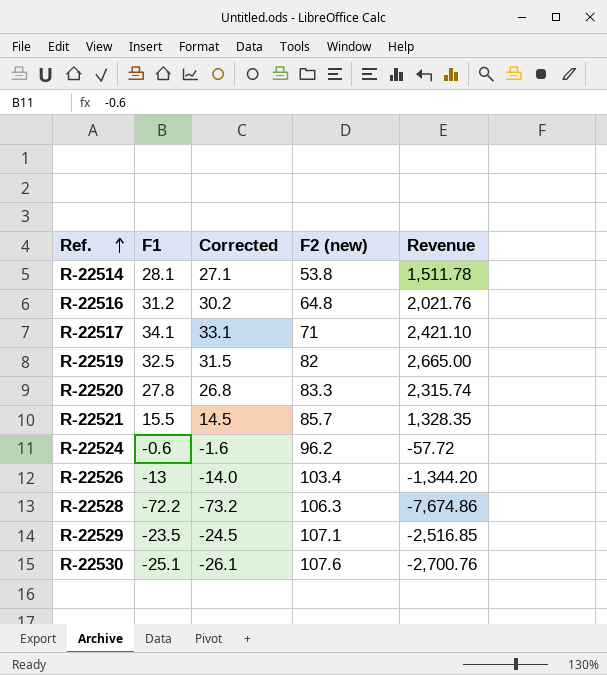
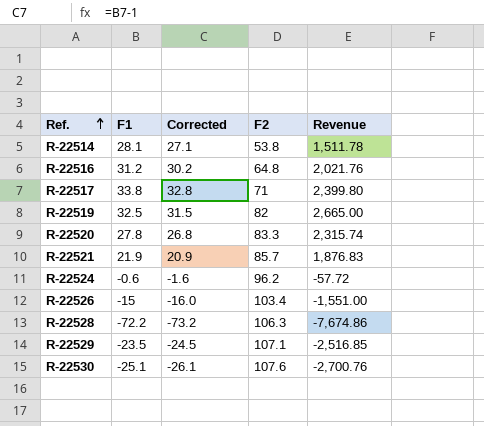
column name: F2 (new) -> F2
R-22517 | F1: 34.1 -> 33.8
R-22517 | Corrected: 33.1 -> 32.8
R-22517 | Revenue: 2,421.10 -> 2,399.80
R-22521 | F1: 15.5 -> 21.9
R-22521 | Corrected: 14.5 -> 20.9
R-22521 | Revenue: 1,328.35 -> 1,876.83
R-22526 | F1: -13 -> -15
R-22526 | Corrected: -14.0 -> -16.0
R-22526 | Revenue: -1,344.20 -> -1,551.00

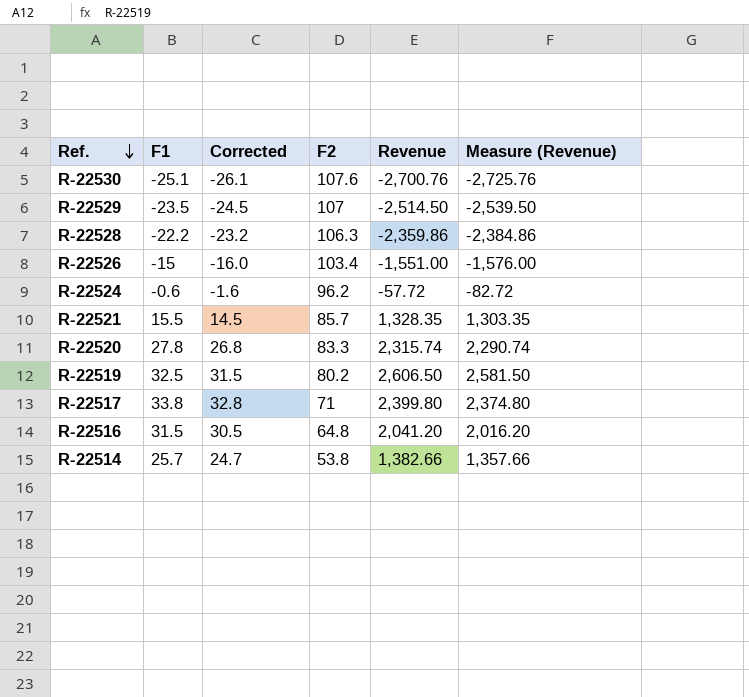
row order: Ref. ascending -> Ref. descending
column Measure (Revenue) | formula: none -> [Revenue] - 25
R-22529 | F2: 107.1 -> 107
R-22529 | Revenue: -2,516.85 -> -2,514.50
R-22528 | F1: -72.2 -> -22.2
R-22528 | Corrected: -73.2 -> -23.2
R-22528 | Revenue: -7,674.86 -> -2,359.86
R-22521 | F1: 21.9 -> 15.5
R-22521 | Corrected: 20.9 -> 14.5
R-22521 | Revenue: 1,876.83 -> 1,328.35
R-22519 | F2: 82 -> 80.2
R-22519 | Revenue: 2,665.00 -> 2,606.50
R-22516 | F1: 31.2 -> 31.5
R-22516 | Corrected: 30.2 -> 30.5
R-22516 | Revenue: 2,021.76 -> 2,041.20
R-22514 | F1: 28.1 -> 25.7
R-22514 | Corrected: 27.1 -> 24.7
R-22514 | Revenue: 1,511.78 -> 1,382.66

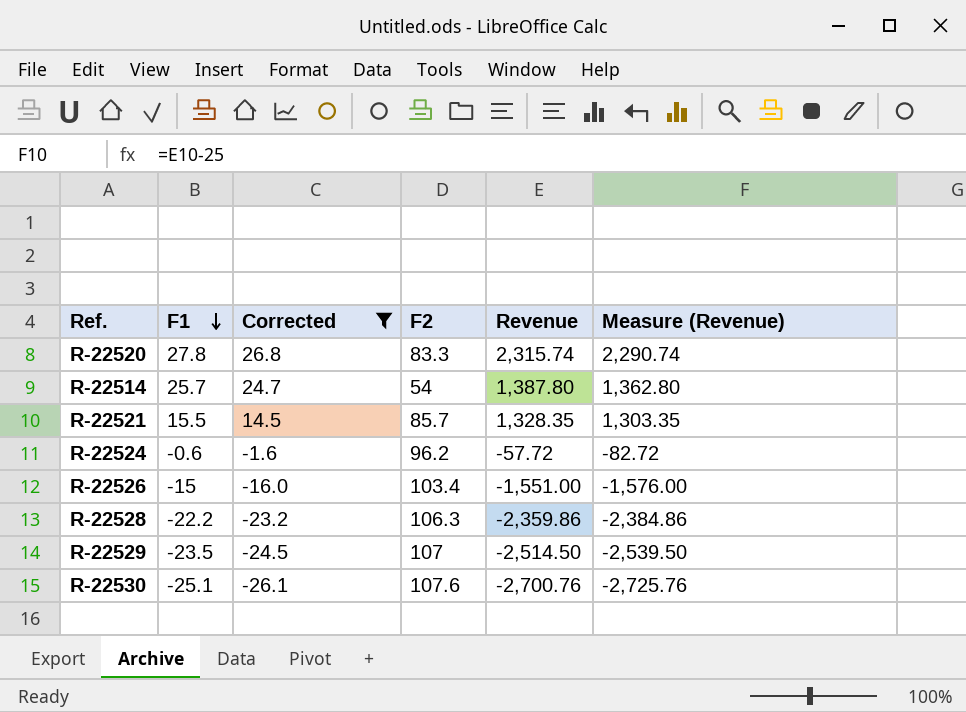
filter: none -> Corrected <= 26.8
row order: Ref. descending -> F1 descending
R-22514 | F2: 53.8 -> 54
R-22514 | Revenue: 1,382.66 -> 1,387.80
R-22514 | Measure (Revenue): 1,357.66 -> 1,362.80

